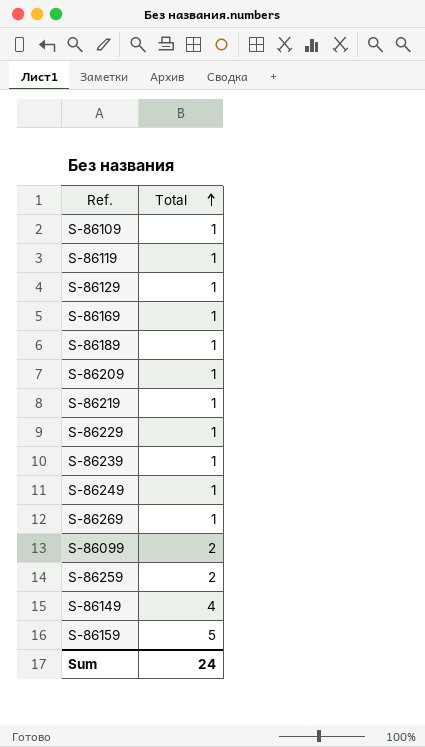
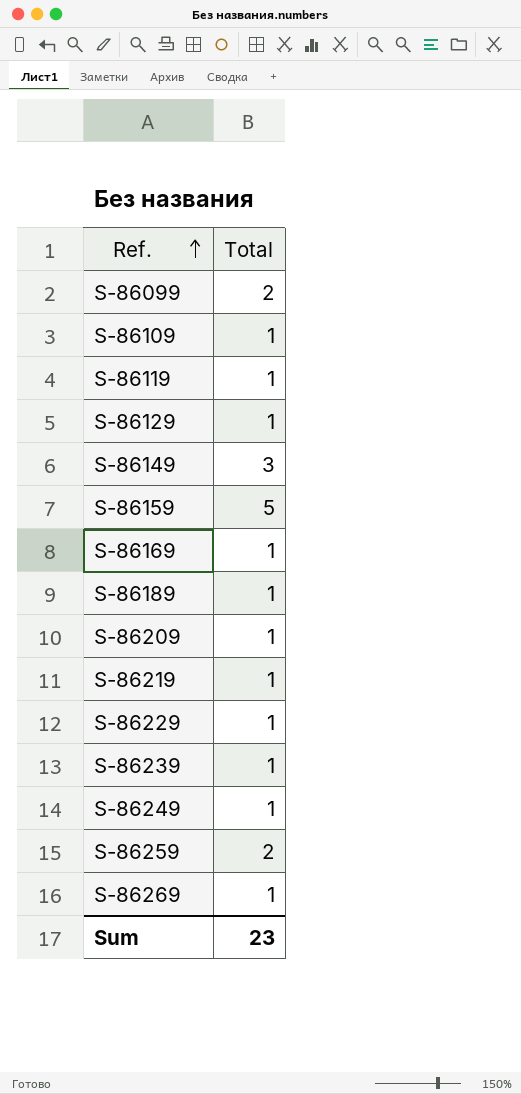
row order: Total ascending -> Ref. ascending
S-86149 | Total: 4 -> 3
Sum | Total: 24 -> 23

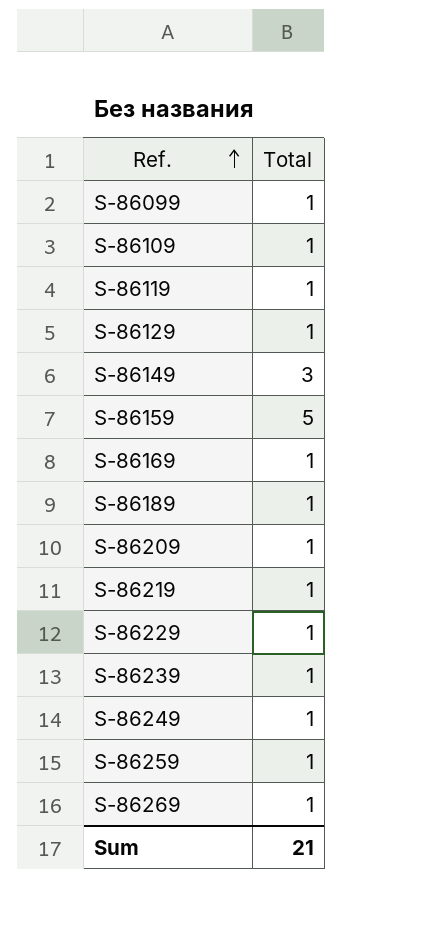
S-86099 | Total: 2 -> 1
S-86259 | Total: 2 -> 1
Sum | Total: 23 -> 21

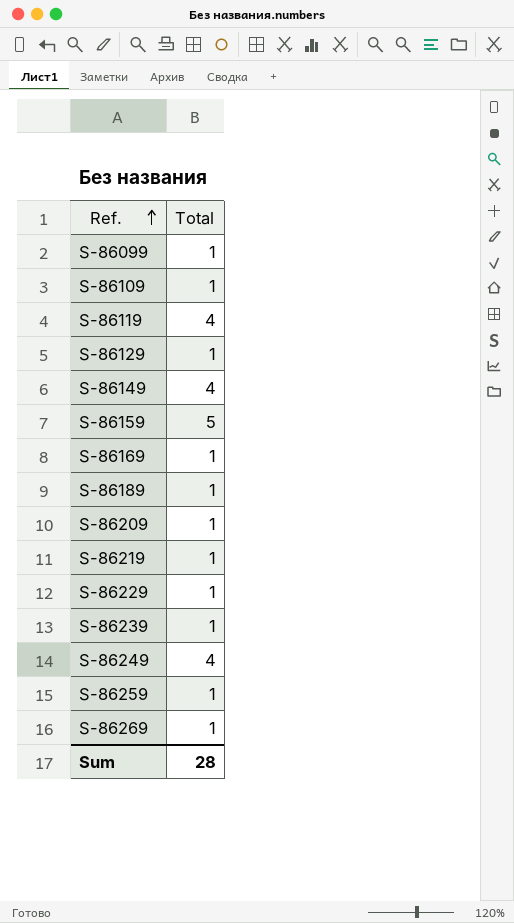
S-86119 | Total: 1 -> 4
S-86149 | Total: 3 -> 4
S-86249 | Total: 1 -> 4
Sum | Total: 21 -> 28

